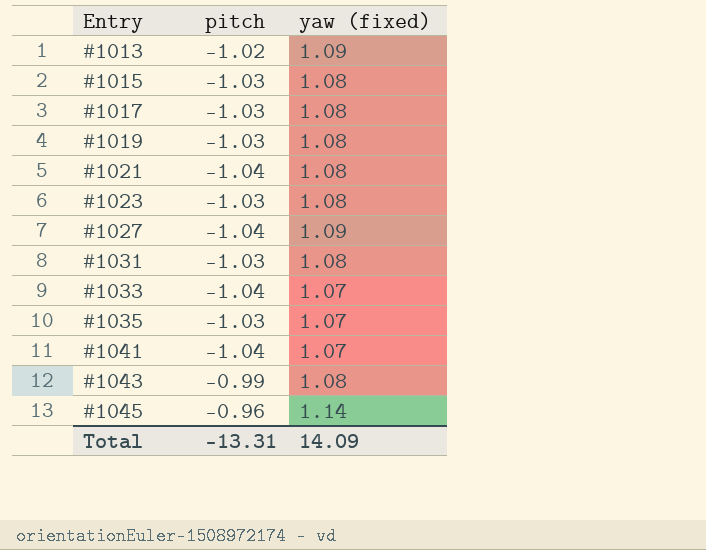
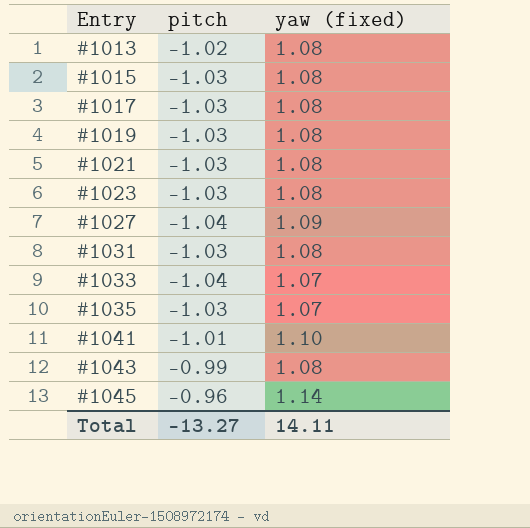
#1013 | yaw (fixed): 1.09 -> 1.08
#1021 | pitch: -1.04 -> -1.03
#1041 | pitch: -1.04 -> -1.01
#1041 | yaw (fixed): 1.07 -> 1.10
Total | pitch: -13.31 -> -13.27
Total | yaw (fixed): 14.09 -> 14.11

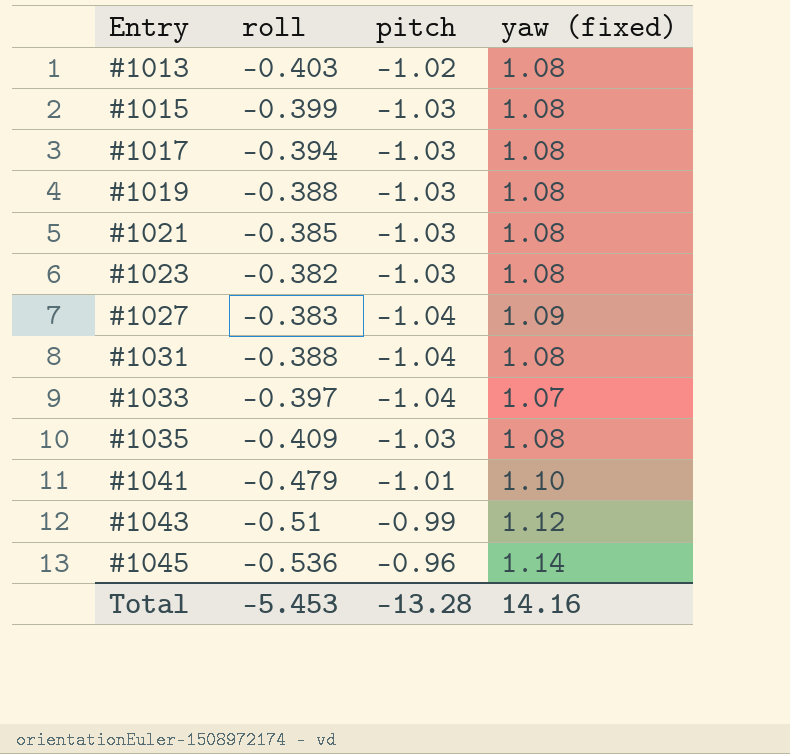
column roll | position: none -> 2
#1031 | pitch: -1.03 -> -1.04
#1035 | yaw (fixed): 1.07 -> 1.08
#1043 | yaw (fixed): 1.08 -> 1.12
Total | pitch: -13.27 -> -13.28
Total | yaw (fixed): 14.11 -> 14.16

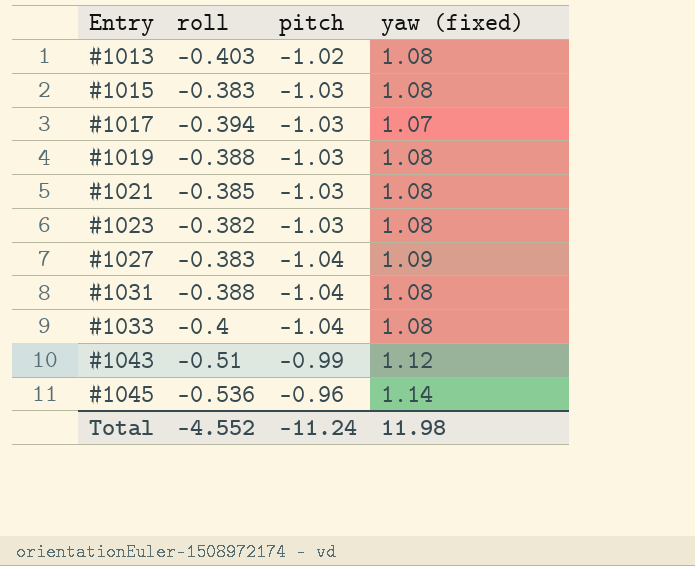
row #1035: -0.409 | -1.03 | 1.08 -> none
row #1041: -0.479 | -1.01 | 1.10 -> none
#1015 | roll: -0.399 -> -0.383
#1017 | yaw (fixed): 1.08 -> 1.07
#1033 | roll: -0.397 -> -0.4
#1033 | yaw (fixed): 1.07 -> 1.08
Total | roll: -5.453 -> -4.552
Total | pitch: -13.28 -> -11.24
Total | yaw (fixed): 14.16 -> 11.98

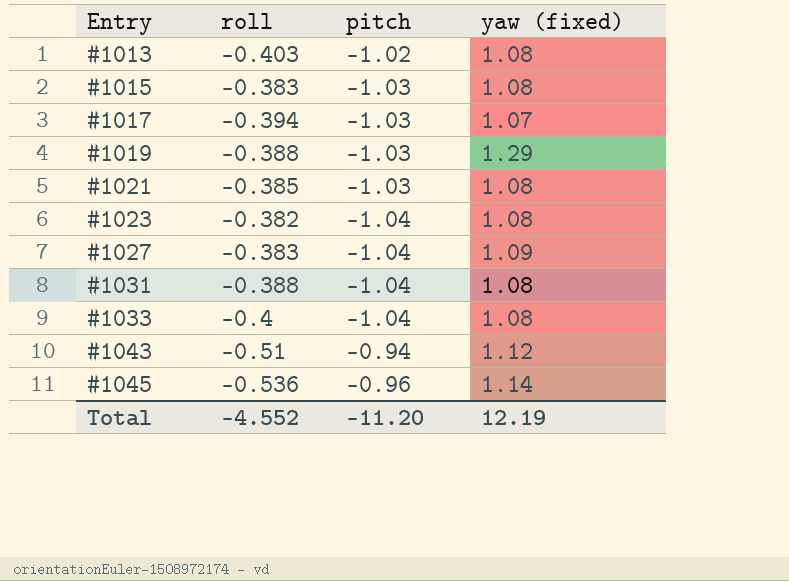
#1019 | yaw (fixed): 1.08 -> 1.29
#1023 | pitch: -1.03 -> -1.04
#1043 | pitch: -0.99 -> -0.94
Total | pitch: -11.24 -> -11.20
Total | yaw (fixed): 11.98 -> 12.19

